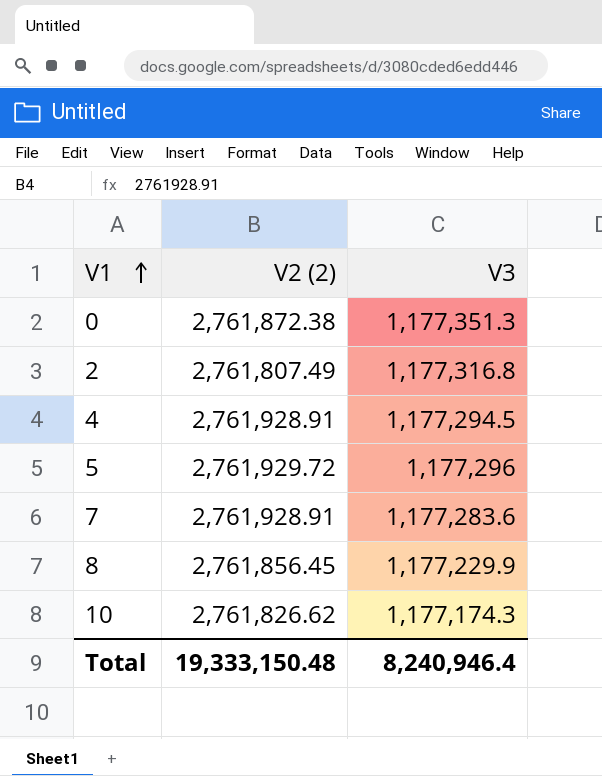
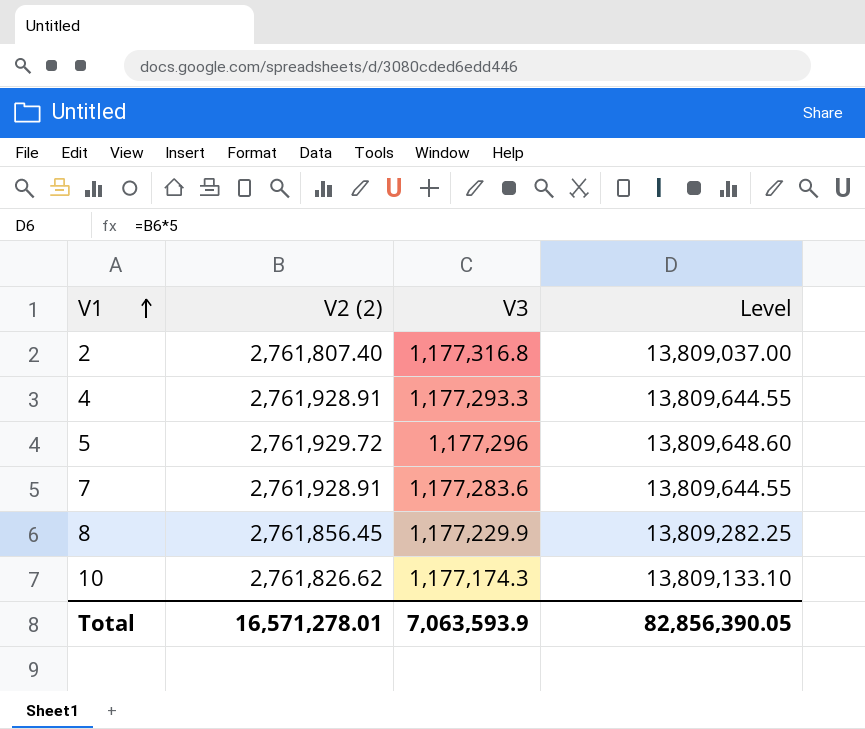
column Level | formula: none -> [V2 (2)] * 5
row 0: 2,761,872.38 | 1,177,351.3 -> none
2 | V2 (2): 2,761,807.49 -> 2,761,807.40
4 | V3: 1,177,294.5 -> 1,177,293.3
Total | V2 (2): 19,333,150.48 -> 16,571,278.01
Total | V3: 8,240,946.4 -> 7,063,593.9

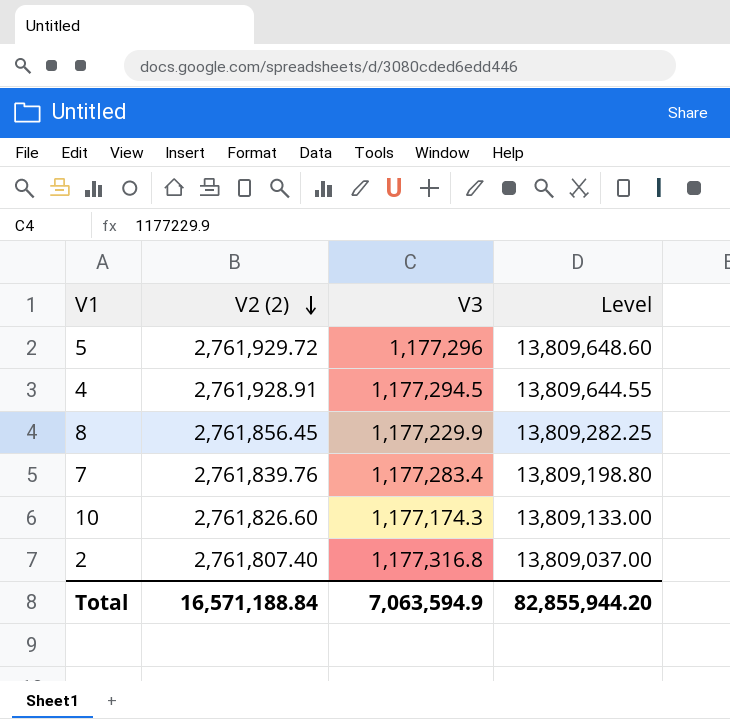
row order: V1 ascending -> V2 (2) descending
4 | V3: 1,177,293.3 -> 1,177,294.5
7 | V2 (2): 2,761,928.91 -> 2,761,839.76
7 | V3: 1,177,283.6 -> 1,177,283.4
7 | Level: 13,809,644.55 -> 13,809,198.80
10 | V2 (2): 2,761,826.62 -> 2,761,826.60
10 | Level: 13,809,133.10 -> 13,809,133.00
Total | V2 (2): 16,571,278.01 -> 16,571,188.84
Total | V3: 7,063,593.9 -> 7,063,594.9
Total | Level: 82,856,390.05 -> 82,855,944.20

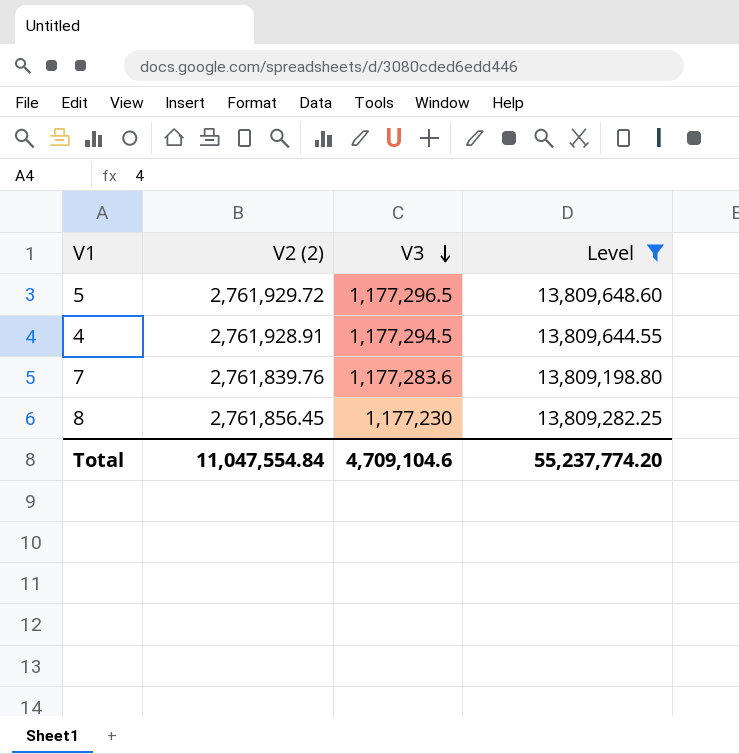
filter: none -> Level >= 13,809,198.80
row order: V2 (2) descending -> V3 descending
5 | V3: 1,177,296 -> 1,177,296.5
7 | V3: 1,177,283.4 -> 1,177,283.6
8 | V3: 1,177,229.9 -> 1,177,230
Total | V2 (2): 16,571,188.84 -> 11,047,554.84
Total | V3: 7,063,594.9 -> 4,709,104.6
Total | Level: 82,855,944.20 -> 55,237,774.20

